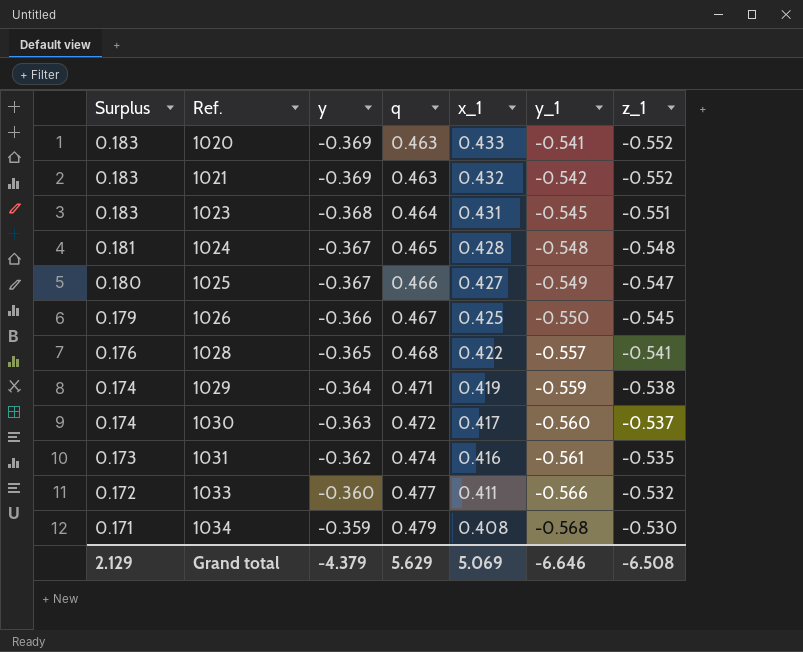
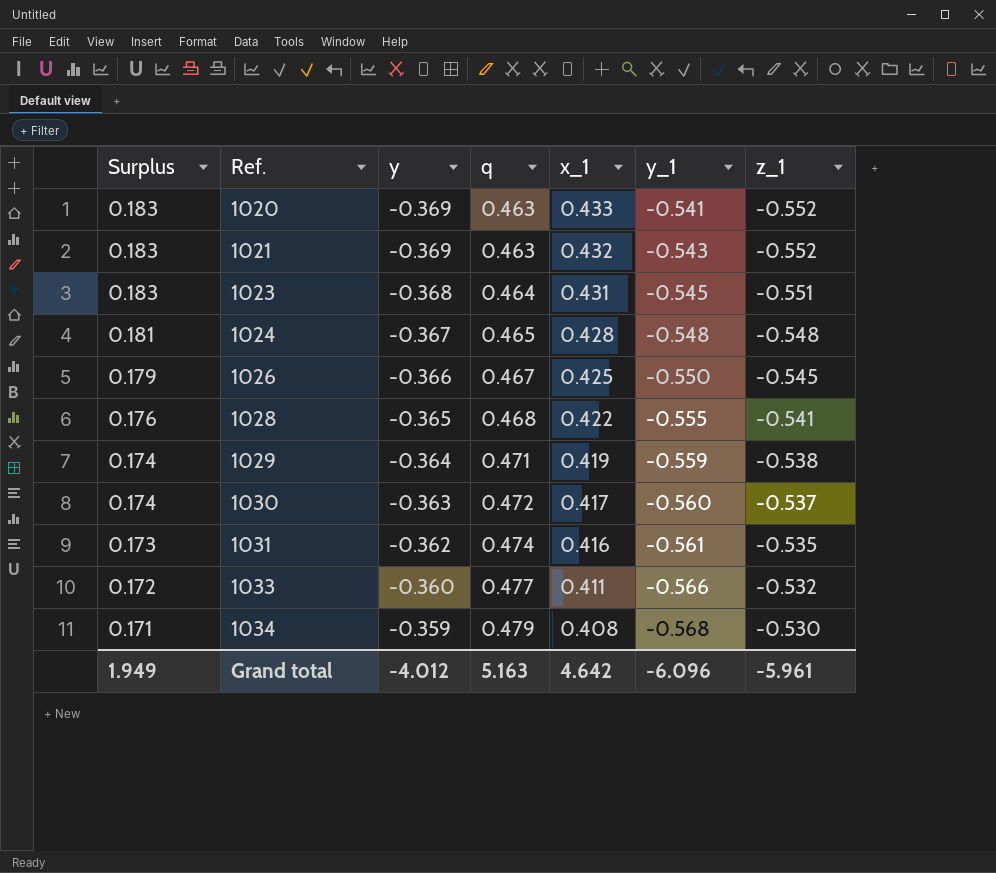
row 1025: 0.180 | -0.367 | 0.466 | 0.427 | -0.549 | -0.547 -> none
1021 | y_1: -0.542 -> -0.543
1028 | y_1: -0.557 -> -0.555
Grand total | Surplus: 2.129 -> 1.949
Grand total | y: -4.379 -> -4.012
Grand total | q: 5.629 -> 5.163
Grand total | x_1: 5.069 -> 4.642
Grand total | y_1: -6.646 -> -6.096
Grand total | z_1: -6.508 -> -5.961

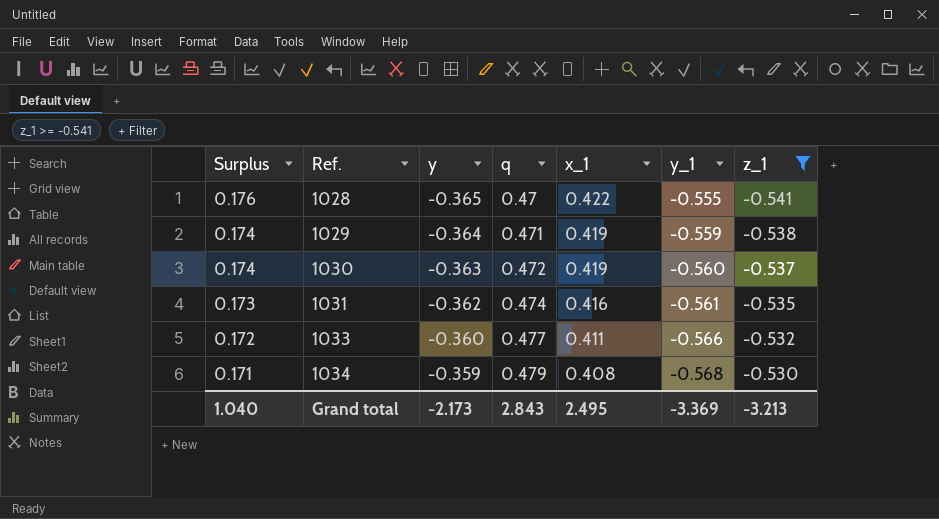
filter: none -> z_1 >= -0.541
1028 | q: 0.468 -> 0.47
1030 | x_1: 0.417 -> 0.419
Grand total | Surplus: 1.949 -> 1.040
Grand total | y: -4.012 -> -2.173
Grand total | q: 5.163 -> 2.843
Grand total | x_1: 4.642 -> 2.495
Grand total | y_1: -6.096 -> -3.369
Grand total | z_1: -5.961 -> -3.213

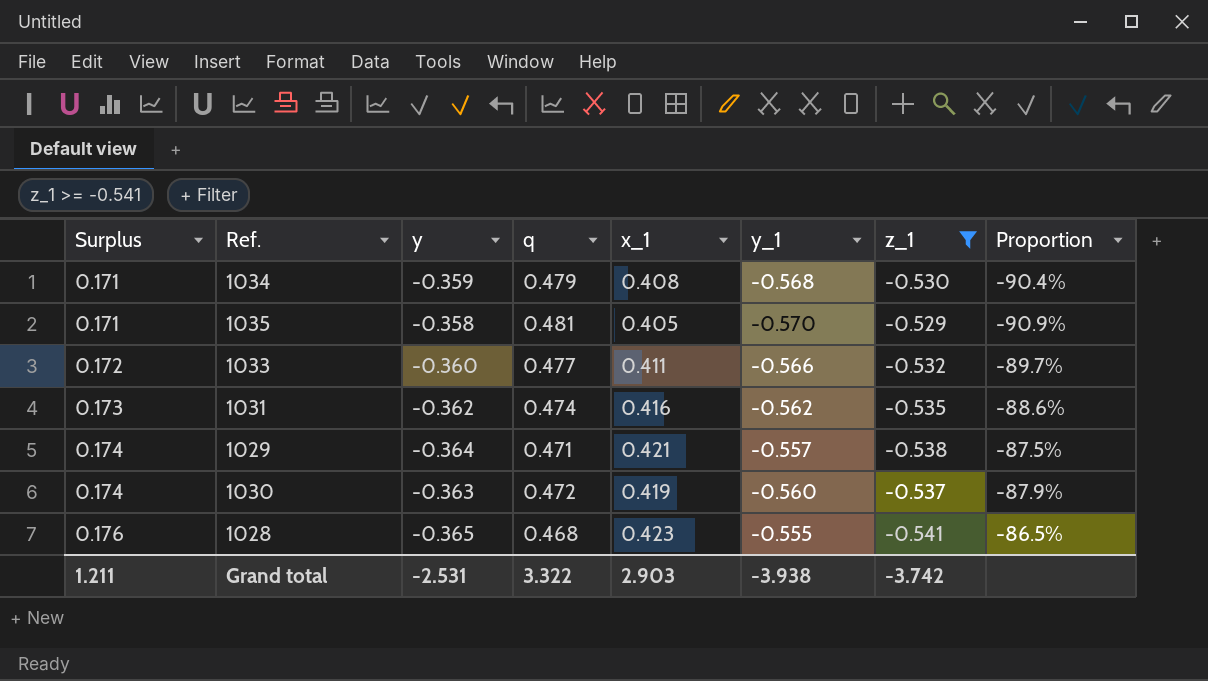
row order: Surplus descending -> Surplus ascending
column Proportion | formula: none -> [q] / [z_1]
row 1035: none -> 0.171 | -0.358 | 0.481 | 0.405 | -0.570 | -0.529 | -90.9%
1031 | y_1: -0.561 -> -0.562
1029 | x_1: 0.419 -> 0.421
1029 | y_1: -0.559 -> -0.557
1028 | q: 0.47 -> 0.468
1028 | x_1: 0.422 -> 0.423
Grand total | Surplus: 1.040 -> 1.211
Grand total | y: -2.173 -> -2.531
Grand total | q: 2.843 -> 3.322
Grand total | x_1: 2.495 -> 2.903
Grand total | y_1: -3.369 -> -3.938
Grand total | z_1: -3.213 -> -3.742

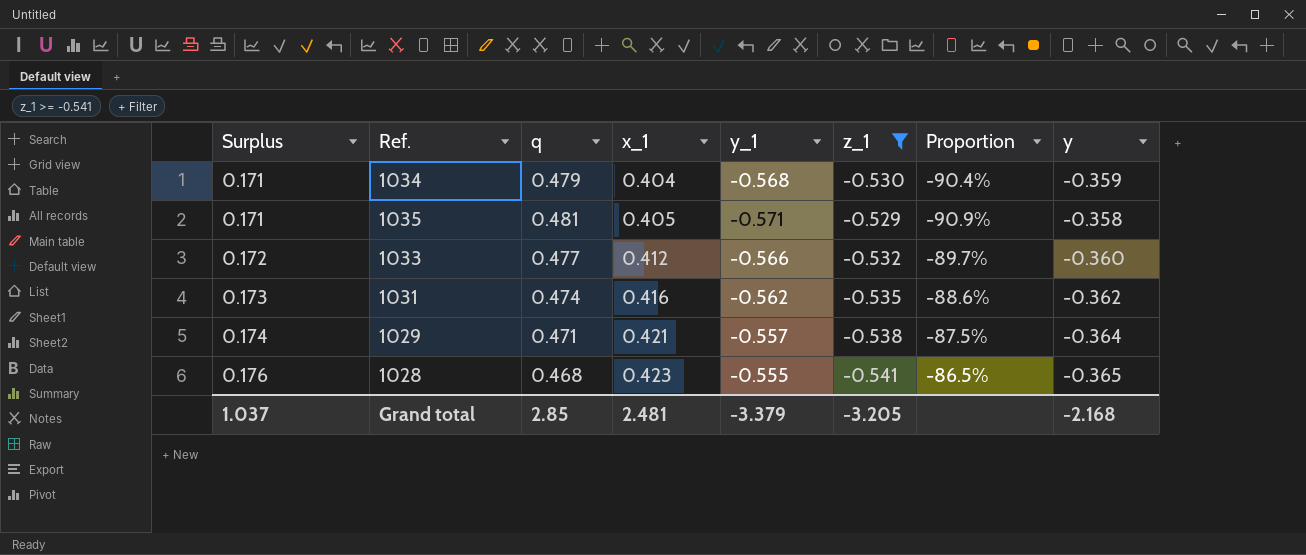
column y | position: 3 -> 8
row 1030: 0.174 | -0.363 | 0.472 | 0.419 | -0.560 | -0.537 | -87.9% -> none
1034 | x_1: 0.408 -> 0.404
1035 | y_1: -0.570 -> -0.571
1033 | x_1: 0.411 -> 0.412
Grand total | Surplus: 1.211 -> 1.037
Grand total | q: 3.322 -> 2.85
Grand total | x_1: 2.903 -> 2.481
Grand total | y_1: -3.938 -> -3.379
Grand total | z_1: -3.742 -> -3.205
Grand total | y: -2.531 -> -2.168

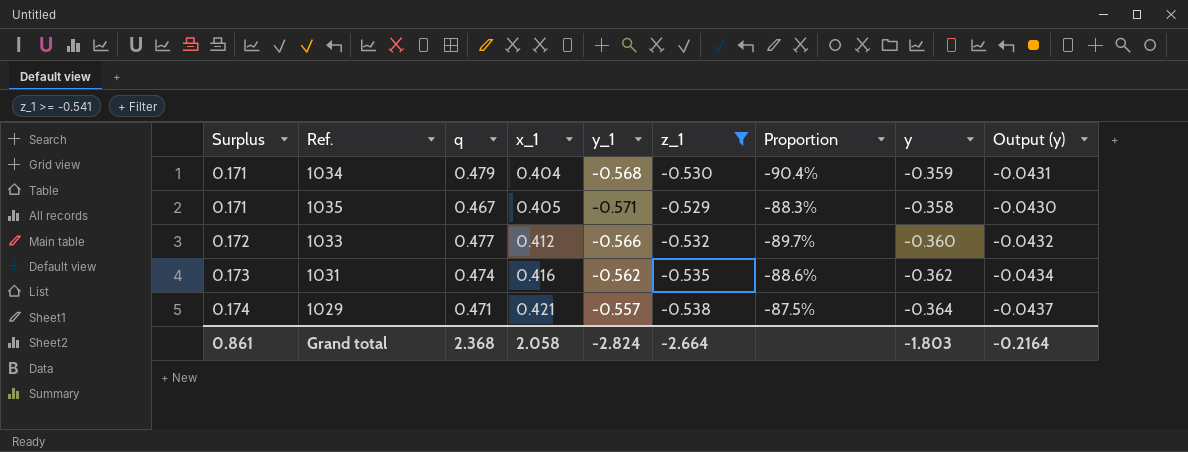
column Output (y) | formula: none -> [y] * 0.12
row 1028: 0.176 | 0.468 | 0.423 | -0.555 | -0.541 | -86.5% | -0.365 -> none
1035 | q: 0.481 -> 0.467
1035 | Proportion: -90.9% -> -88.3%
Grand total | Surplus: 1.037 -> 0.861
Grand total | q: 2.85 -> 2.368
Grand total | x_1: 2.481 -> 2.058
Grand total | y_1: -3.379 -> -2.824
Grand total | z_1: -3.205 -> -2.664
Grand total | y: -2.168 -> -1.803

